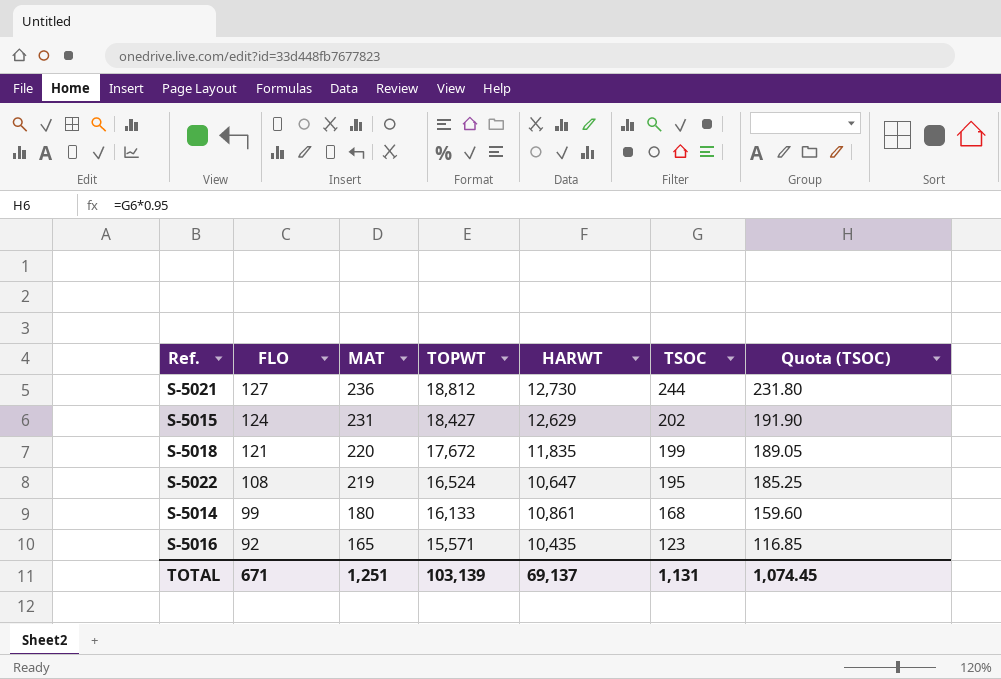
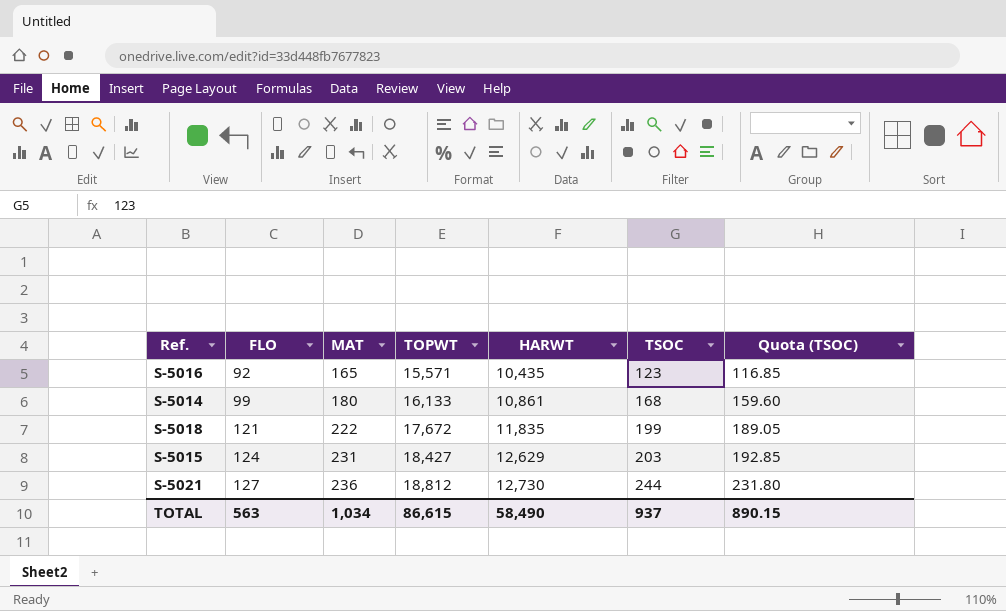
row order: FLO descending -> FLO ascending
row S-5022: 108 | 219 | 16,524 | 10,647 | 195 | 185.25 -> none
S-5018 | MAT: 220 -> 222
S-5015 | TSOC: 202 -> 203
S-5015 | Quota (TSOC): 191.90 -> 192.85
TOTAL | FLO: 671 -> 563
TOTAL | MAT: 1,251 -> 1,034
TOTAL | TOPWT: 103,139 -> 86,615
TOTAL | HARWT: 69,137 -> 58,490
TOTAL | TSOC: 1,131 -> 937
TOTAL | Quota (TSOC): 1,074.45 -> 890.15

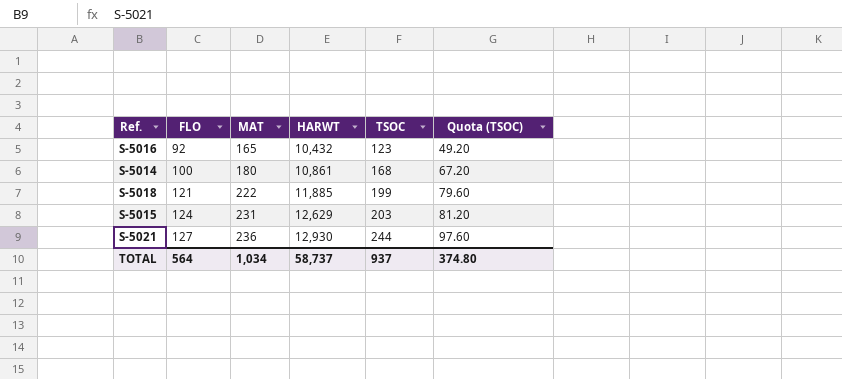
column TOPWT | position: 4 -> none
column Quota (TSOC) | formula: [TSOC] * 0.95 -> [TSOC] * 0.4
S-5016 | HARWT: 10,435 -> 10,432
S-5014 | FLO: 99 -> 100
S-5018 | HARWT: 11,835 -> 11,885
S-5021 | HARWT: 12,730 -> 12,930
TOTAL | FLO: 563 -> 564
TOTAL | HARWT: 58,490 -> 58,737
TOTAL | Quota (TSOC): 890.15 -> 374.80

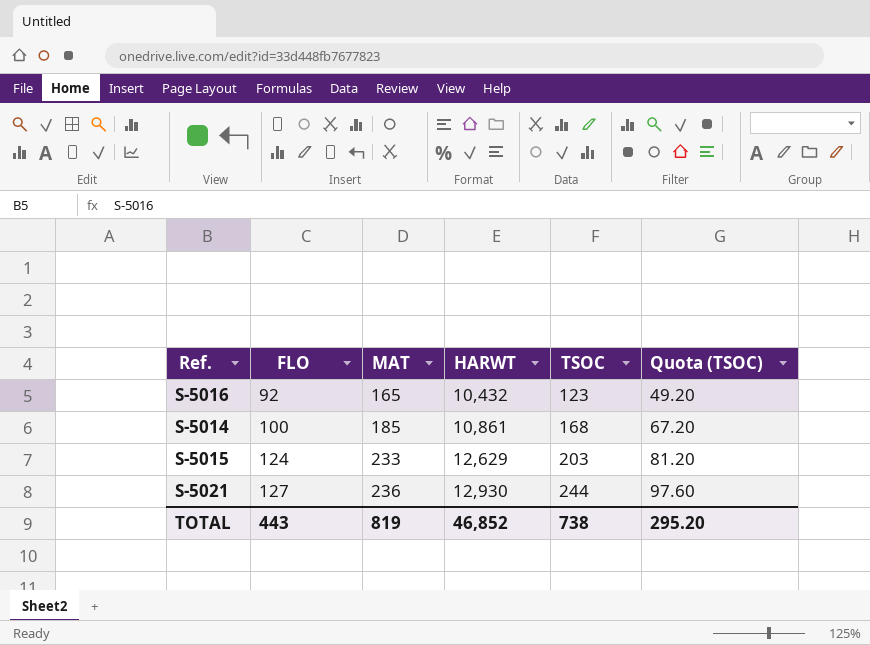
row S-5018: 121 | 222 | 11,885 | 199 | 79.60 -> none
S-5014 | MAT: 180 -> 185
S-5015 | MAT: 231 -> 233
TOTAL | FLO: 564 -> 443
TOTAL | MAT: 1,034 -> 819
TOTAL | HARWT: 58,737 -> 46,852
TOTAL | TSOC: 937 -> 738
TOTAL | Quota (TSOC): 374.80 -> 295.20

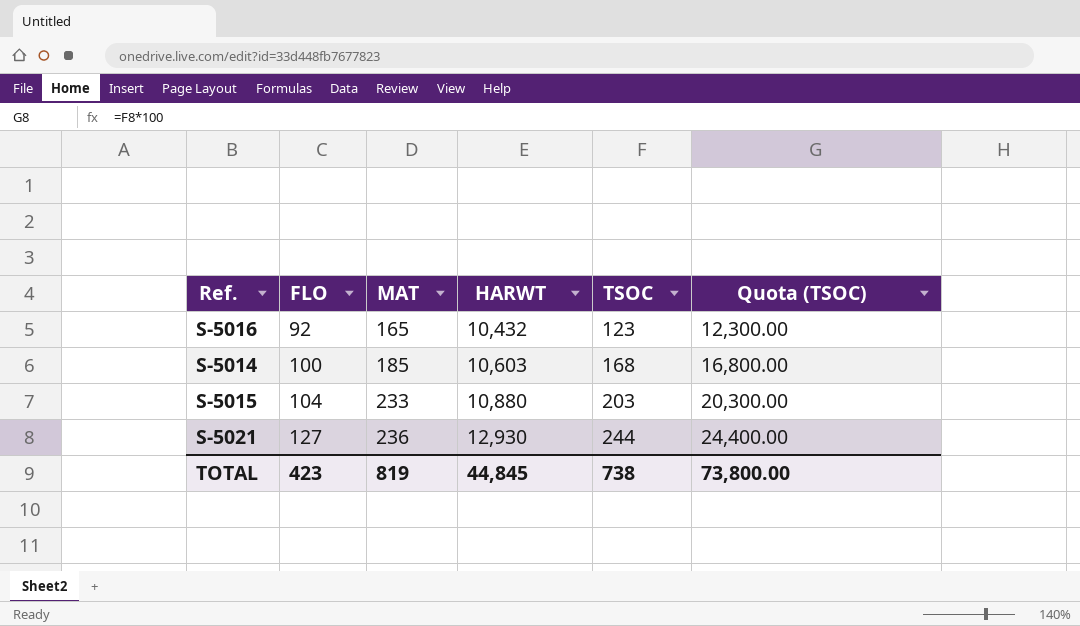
column Quota (TSOC) | formula: [TSOC] * 0.4 -> [TSOC] * 100
S-5014 | HARWT: 10,861 -> 10,603
S-5015 | FLO: 124 -> 104
S-5015 | HARWT: 12,629 -> 10,880
TOTAL | FLO: 443 -> 423
TOTAL | HARWT: 46,852 -> 44,845
TOTAL | Quota (TSOC): 295.20 -> 73,800.00

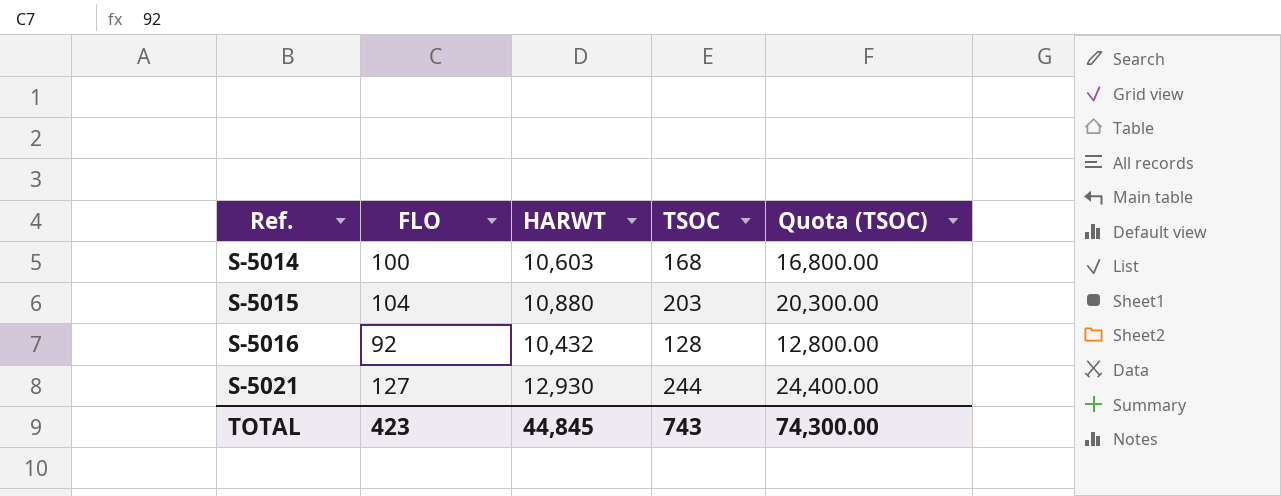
row order: FLO ascending -> Ref. ascending
column MAT | position: 3 -> none
S-5016 | TSOC: 123 -> 128
S-5016 | Quota (TSOC): 12,300.00 -> 12,800.00
TOTAL | TSOC: 738 -> 743
TOTAL | Quota (TSOC): 73,800.00 -> 74,300.00

